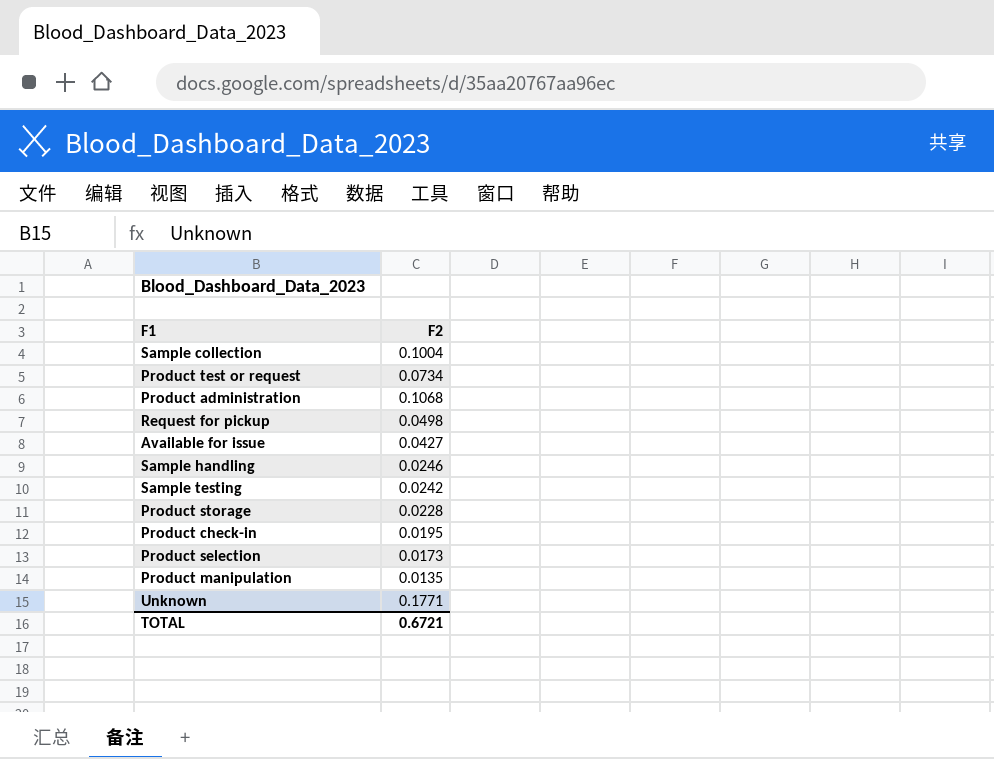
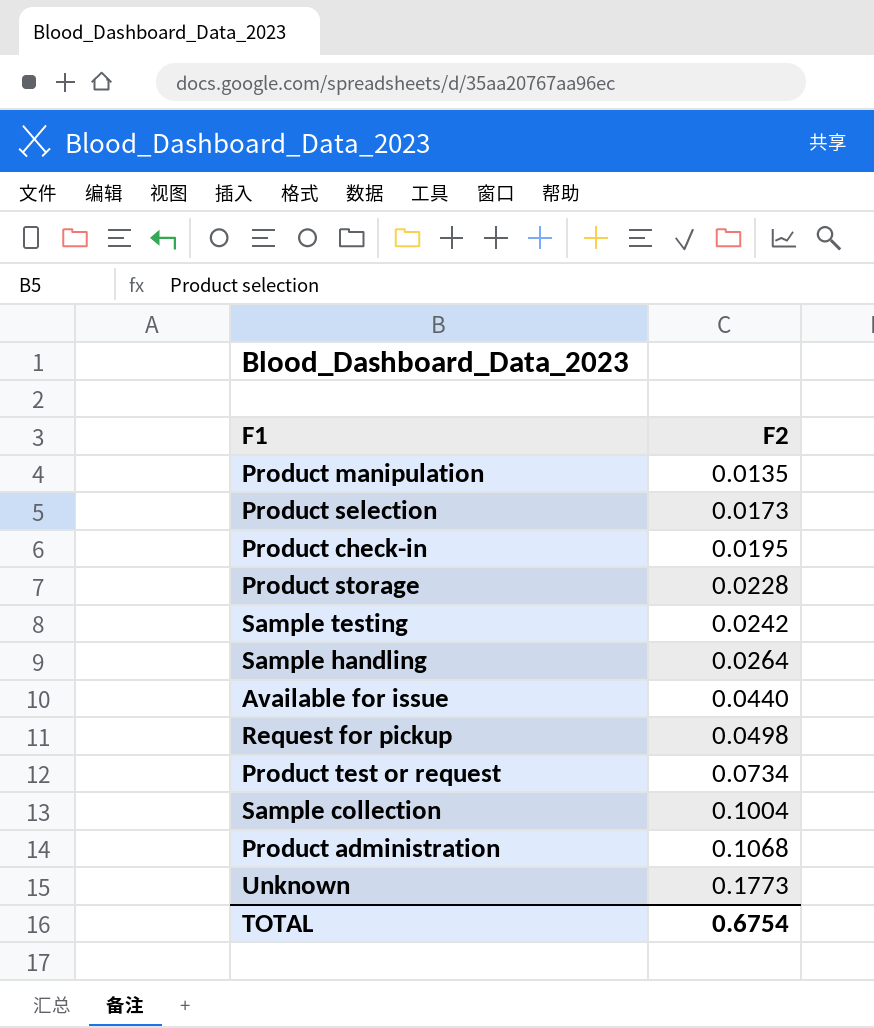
row order: none -> F2 ascending
Sample handling | F2: 0.0246 -> 0.0264
Available for issue | F2: 0.0427 -> 0.0440
Unknown | F2: 0.1771 -> 0.1773
TOTAL | F2: 0.6721 -> 0.6754

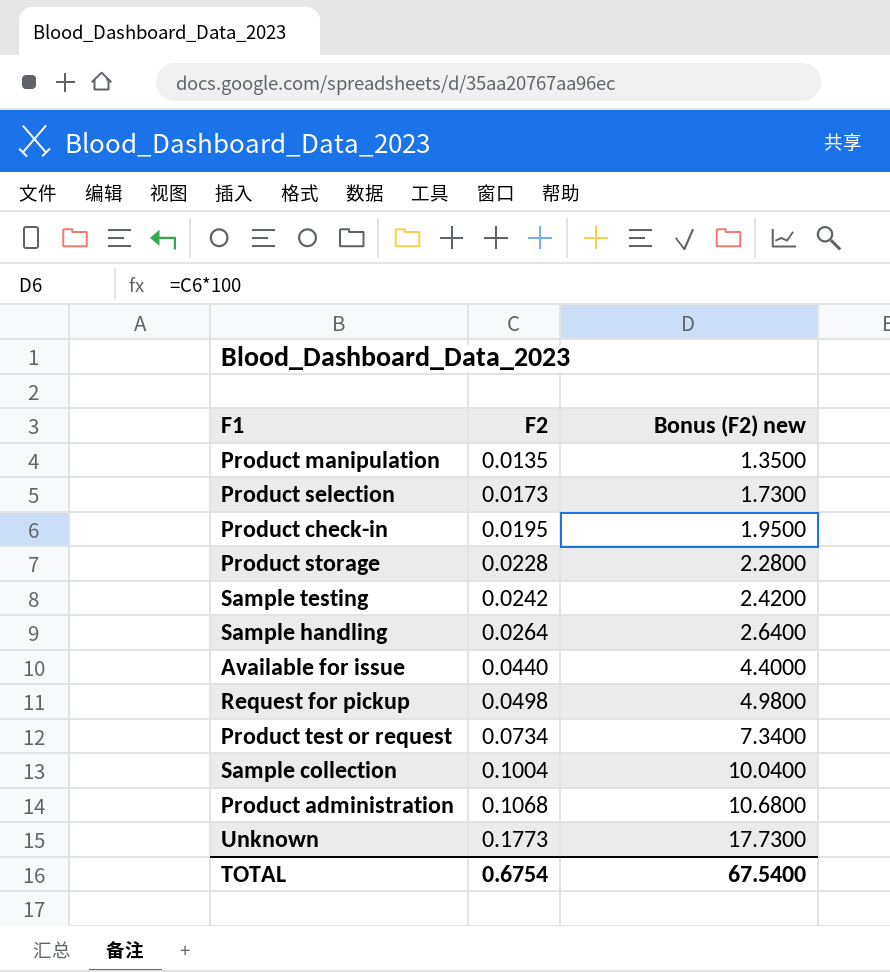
column Bonus (F2) new | formula: none -> [F2] * 100

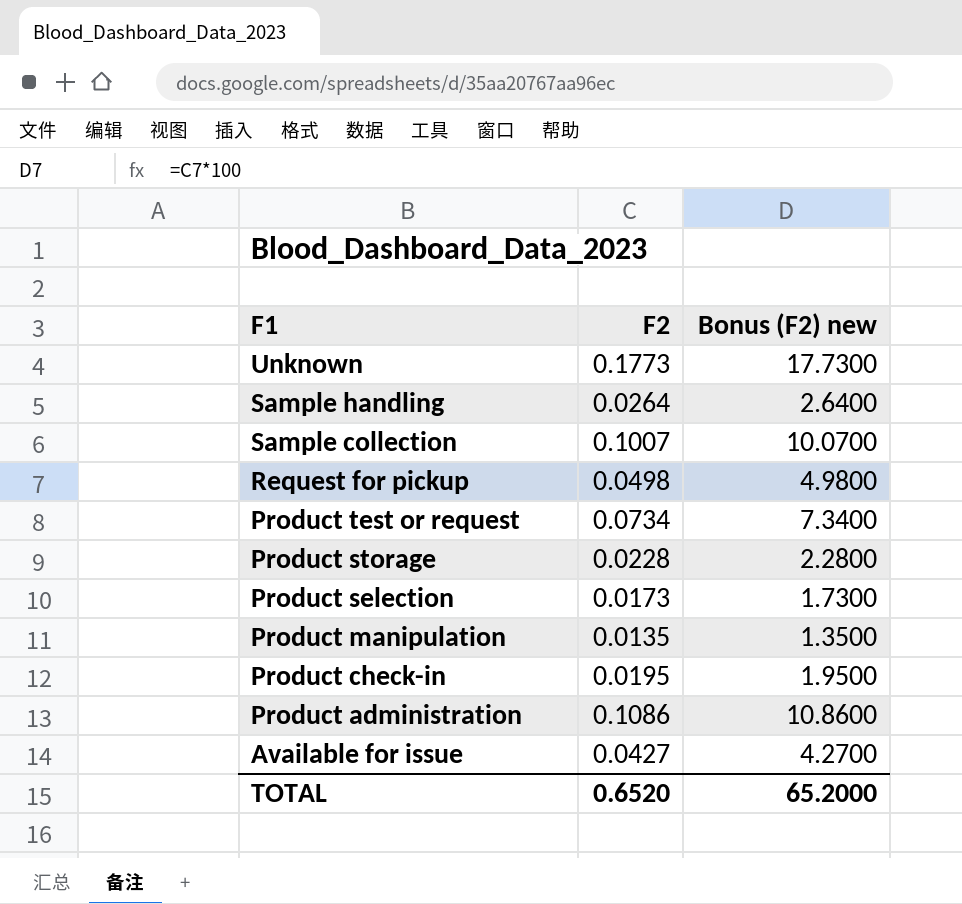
row order: F2 ascending -> F1 descending
row Sample testing: 0.0242 | 2.4200 -> none
Sample collection | F2: 0.1004 -> 0.1007
Sample collection | Bonus (F2) new: 10.0400 -> 10.0700
Product administration | F2: 0.1068 -> 0.1086
Product administration | Bonus (F2) new: 10.6800 -> 10.8600
Available for issue | F2: 0.0440 -> 0.0427
Available for issue | Bonus (F2) new: 4.4000 -> 4.2700
TOTAL | F2: 0.6754 -> 0.6520
TOTAL | Bonus (F2) new: 67.5400 -> 65.2000

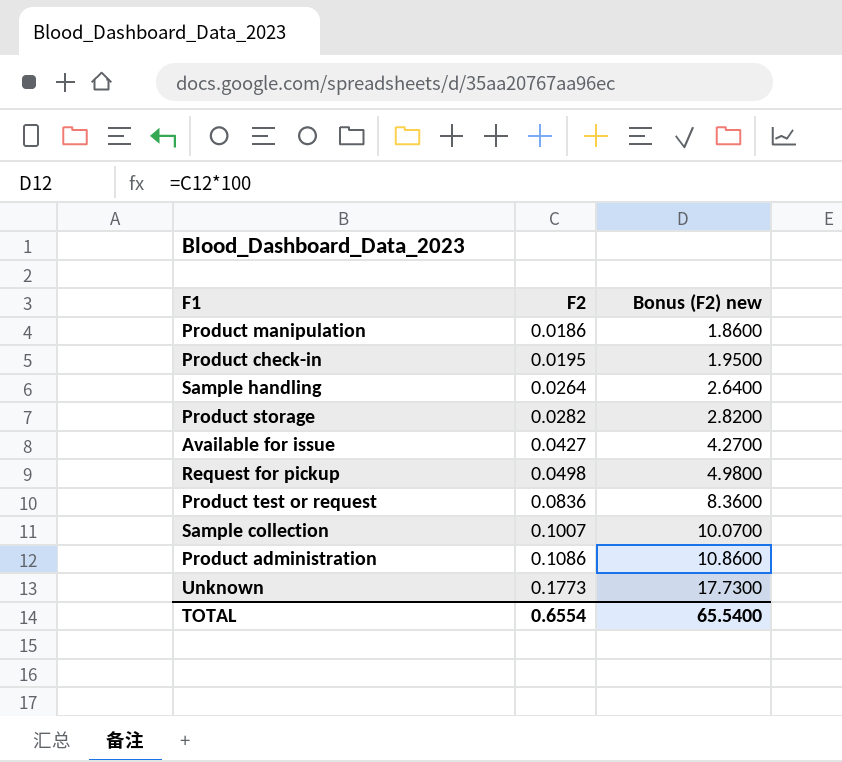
row order: F1 descending -> F2 ascending
row Product selection: 0.0173 | 1.7300 -> none
Product manipulation | F2: 0.0135 -> 0.0186
Product manipulation | Bonus (F2) new: 1.3500 -> 1.8600
Product storage | F2: 0.0228 -> 0.0282
Product storage | Bonus (F2) new: 2.2800 -> 2.8200
Product test or request | F2: 0.0734 -> 0.0836
Product test or request | Bonus (F2) new: 7.3400 -> 8.3600
TOTAL | F2: 0.6520 -> 0.6554
TOTAL | Bonus (F2) new: 65.2000 -> 65.5400

